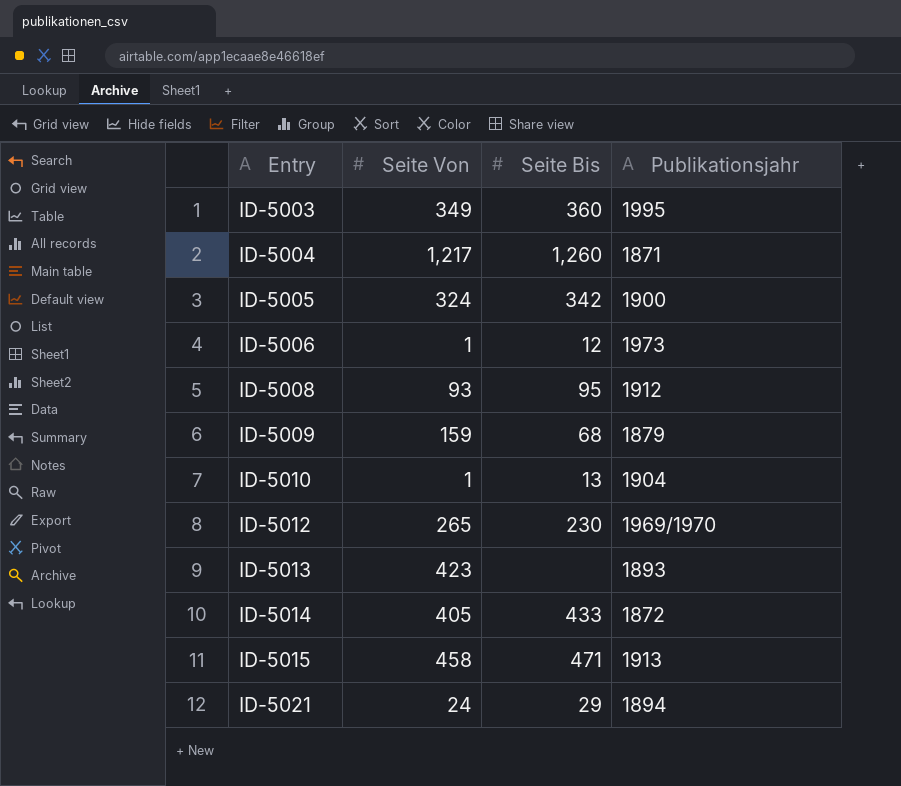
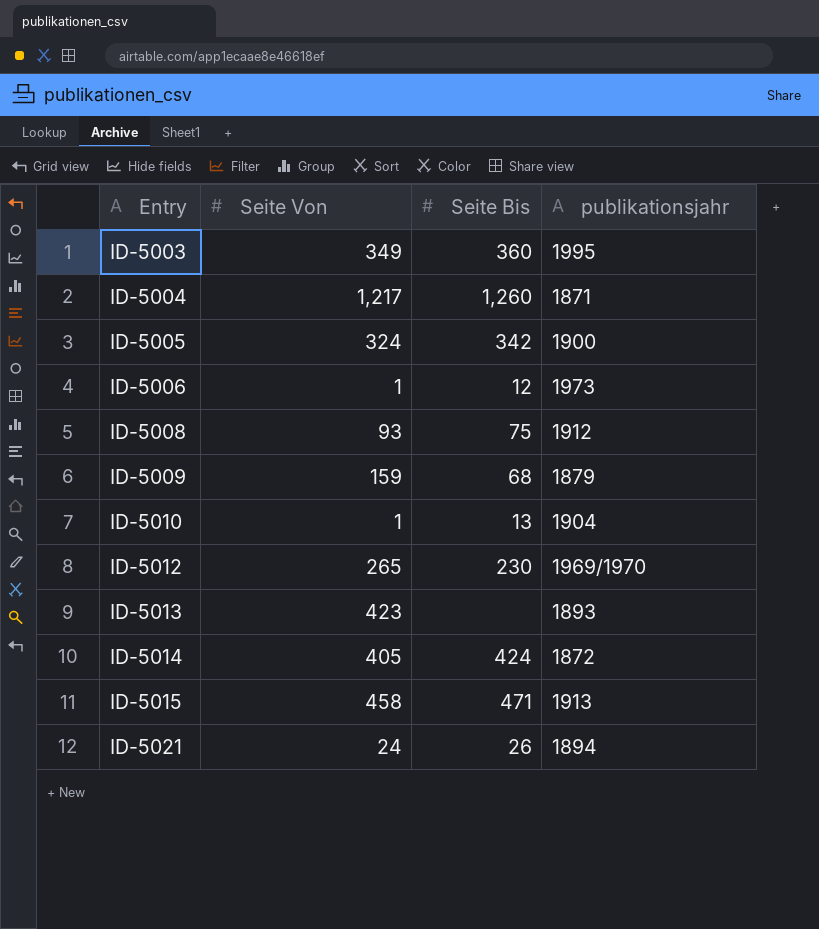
column name: Publikationsjahr -> publikationsjahr
ID-5008 | Seite Bis: 95 -> 75
ID-5014 | Seite Bis: 433 -> 424
ID-5021 | Seite Bis: 29 -> 26

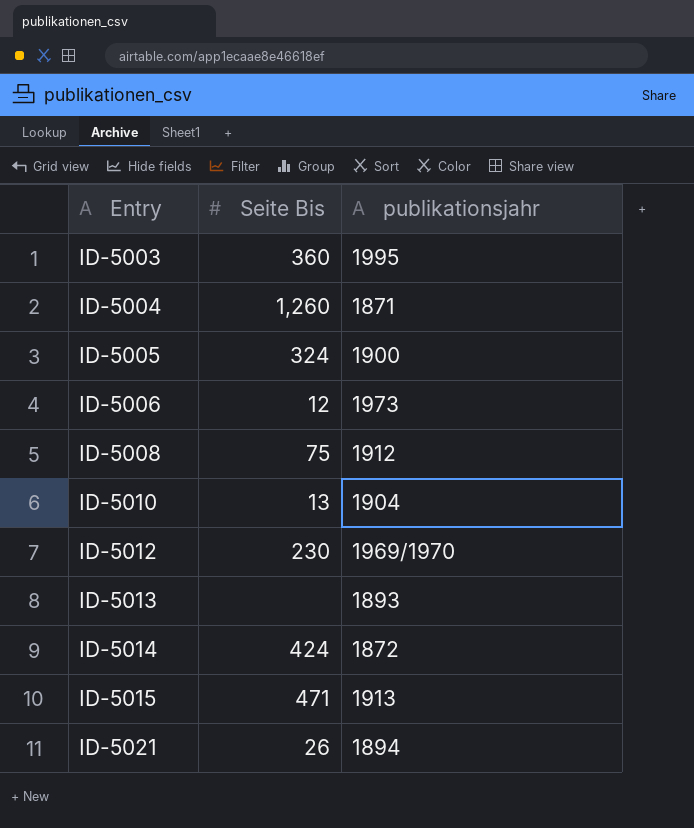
column Seite Von | position: 2 -> none
row ID-5009: 159 | 68 | 1879 -> none
ID-5005 | Seite Bis: 342 -> 324

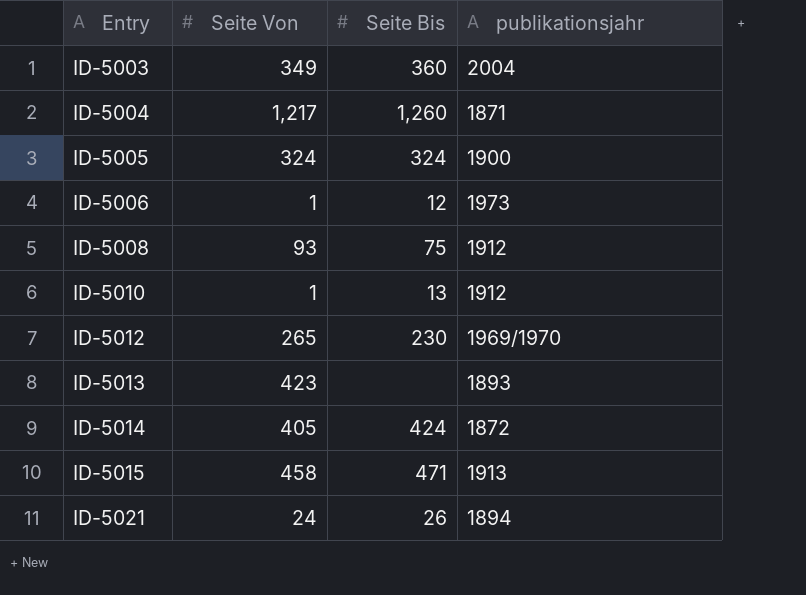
column Seite Von | position: none -> 2
ID-5003 | publikationsjahr: 1995 -> 2004
ID-5010 | publikationsjahr: 1904 -> 1912

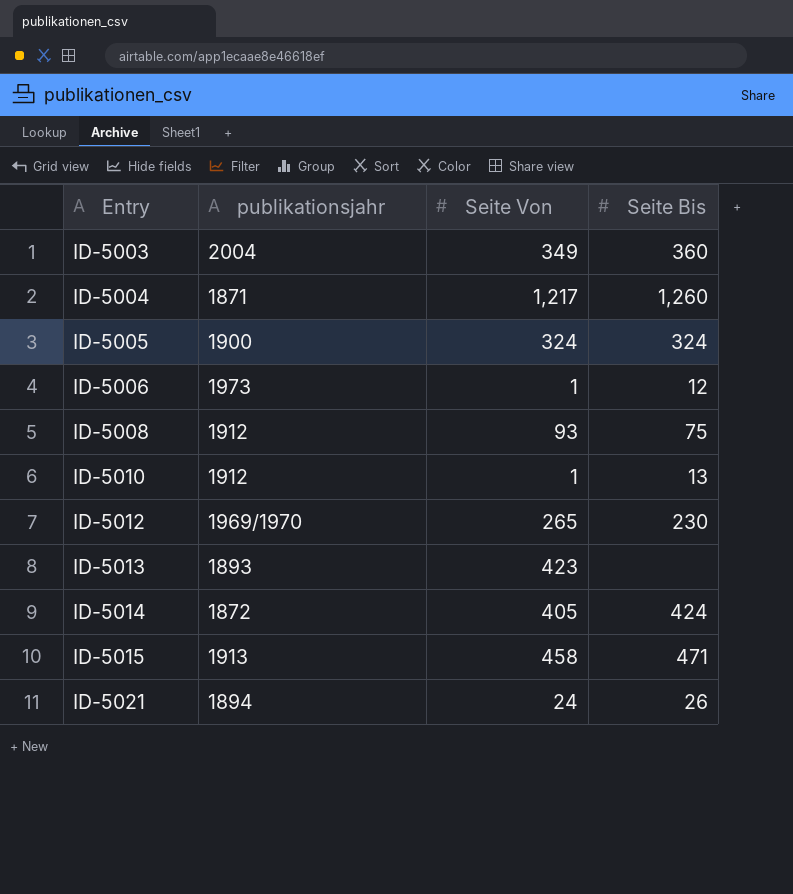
column publikationsjahr | position: 4 -> 2

